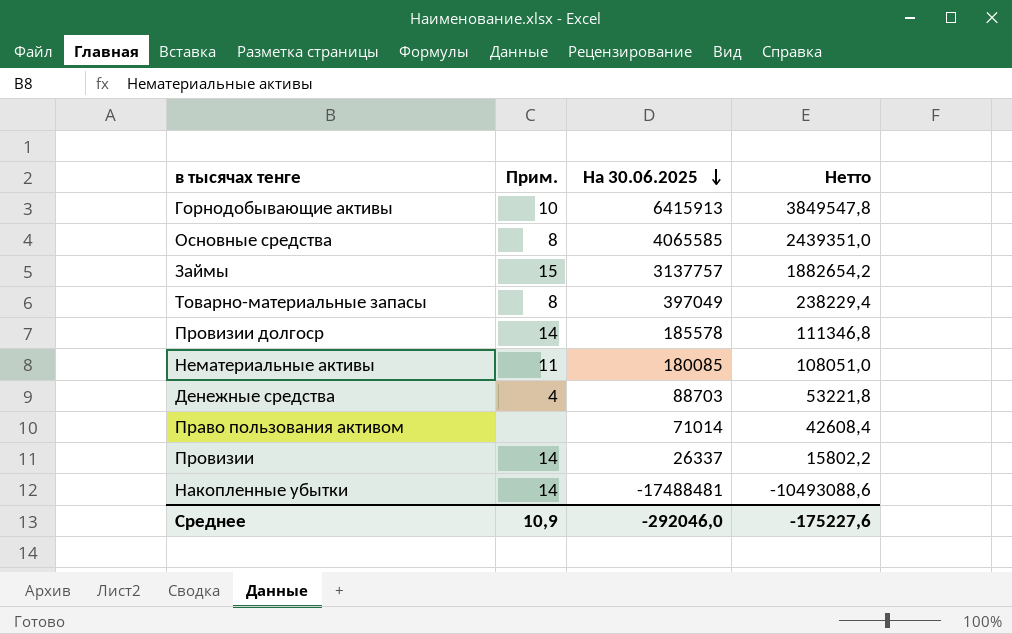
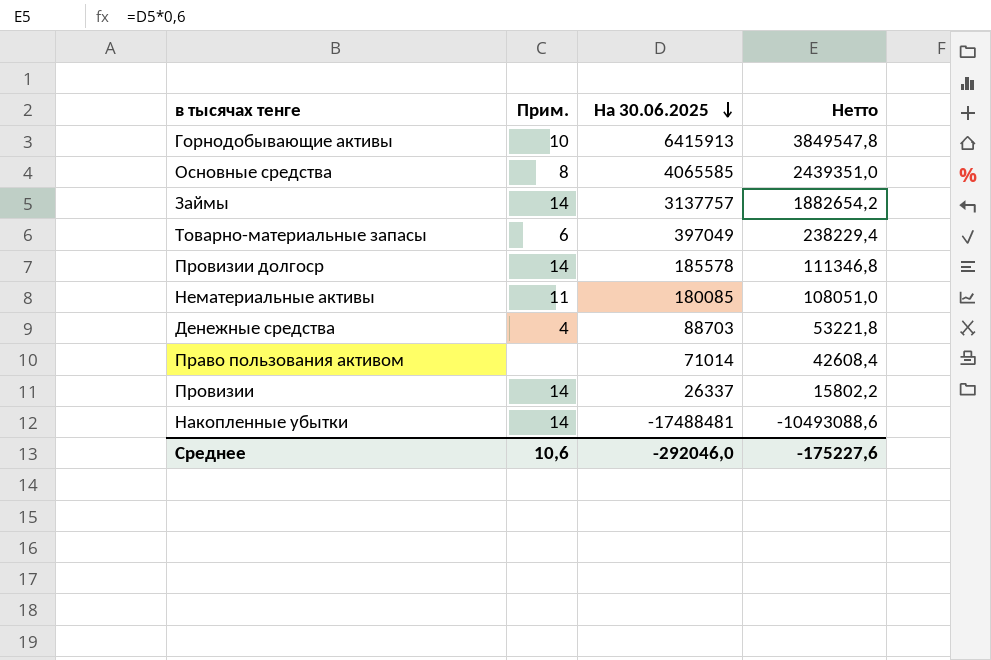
Займы | Прим.: 15 -> 14
Товарно-материальные запасы | Прим.: 8 -> 6
Среднее | Прим.: 10,9 -> 10,6

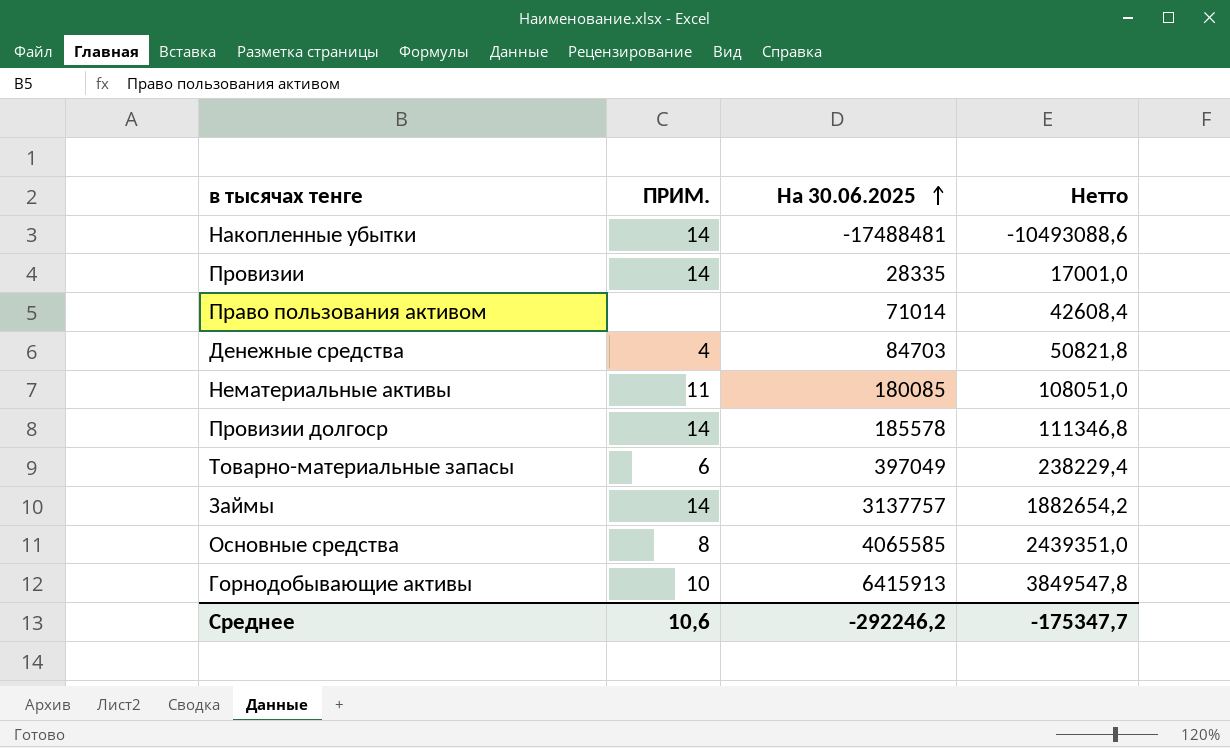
row order: На 30.06.2025 descending -> На 30.06.2025 ascending
column name: Прим. -> ПРИМ.
Провизии | На 30.06.2025: 26337 -> 28335
Провизии | Нетто: 15802,2 -> 17001,0
Денежные средства | На 30.06.2025: 88703 -> 84703
Денежные средства | Нетто: 53221,8 -> 50821,8
Среднее | На 30.06.2025: -292046,0 -> -292246,2
Среднее | Нетто: -175227,6 -> -175347,7

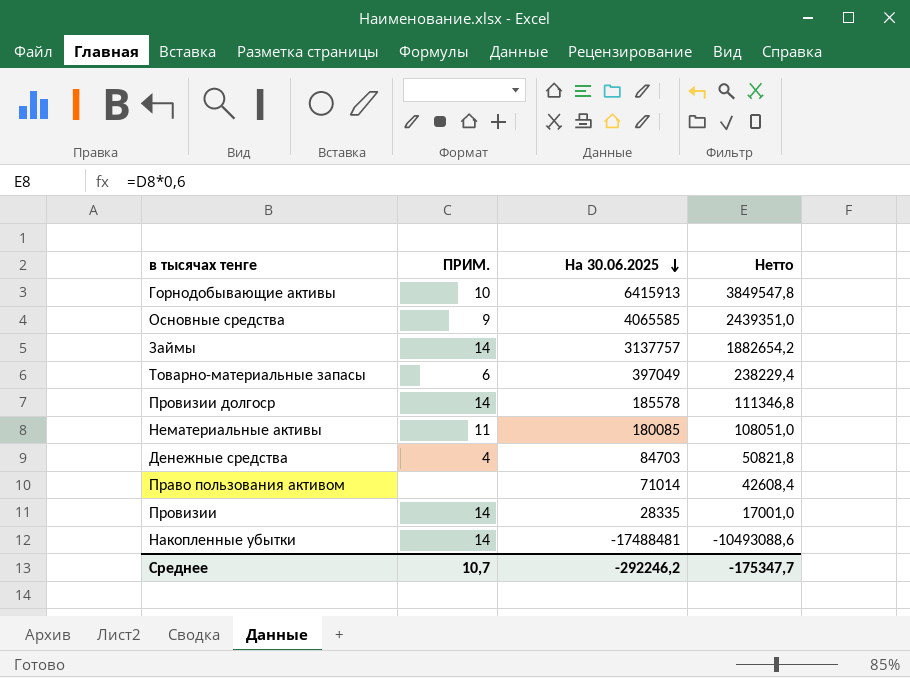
row order: На 30.06.2025 ascending -> На 30.06.2025 descending
Основные средства | ПРИМ.: 8 -> 9
Среднее | ПРИМ.: 10,6 -> 10,7

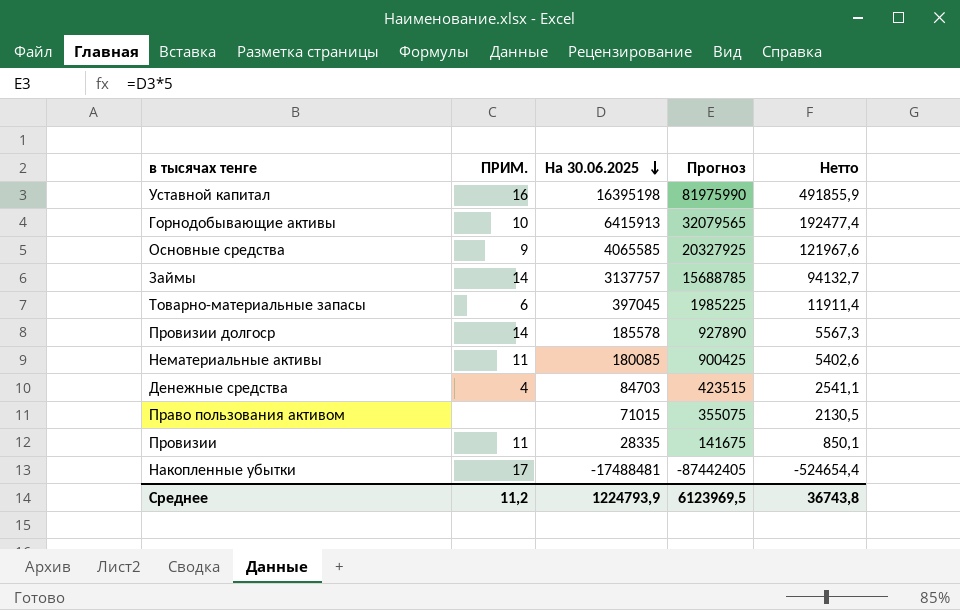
column Прогноз | formula: none -> [На 30.06.2025] * 5
column Нетто | formula: [На 30.06.2025] * 0,6 -> [На 30.06.2025] * 0,03
row Уставной капитал: none -> 16 | 16395198 | 81975990 | 491855,9
Товарно-материальные запасы | На 30.06.2025: 397049 -> 397045
Право пользования активом | На 30.06.2025: 71014 -> 71015
Провизии | ПРИМ.: 14 -> 11
Накопленные убытки | ПРИМ.: 14 -> 17
Среднее | ПРИМ.: 10,7 -> 11,2
Среднее | На 30.06.2025: -292246,2 -> 1224793,9
Среднее | Нетто: -175347,7 -> 36743,8

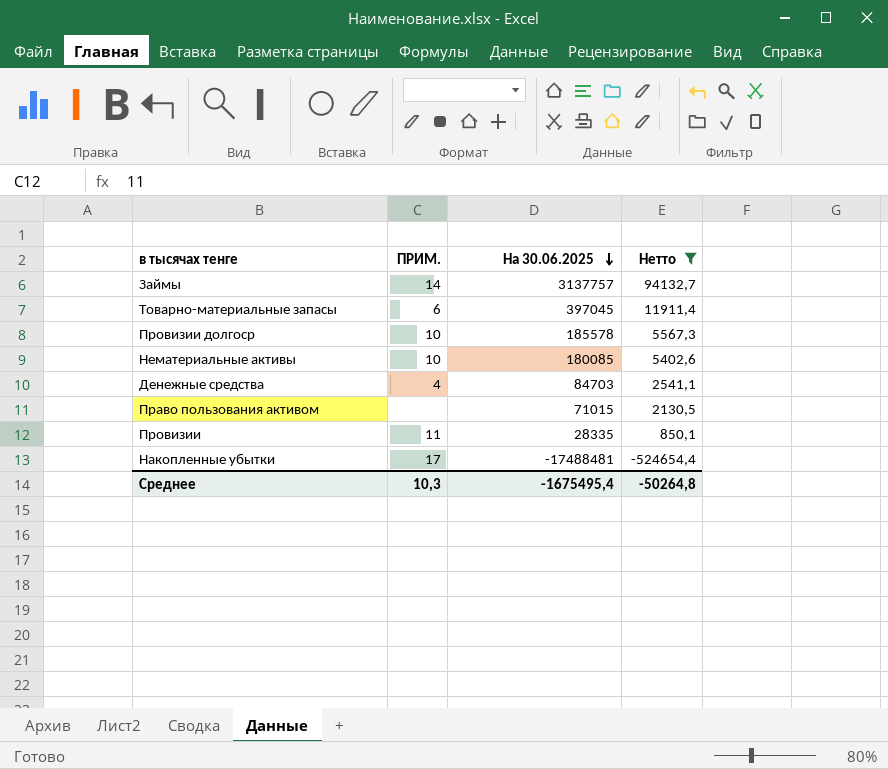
filter: none -> Нетто <= 94132,7
column Прогноз | formula: [На 30.06.2025] * 5 -> none
Провизии долгоср | ПРИМ.: 14 -> 10
Нематериальные активы | ПРИМ.: 11 -> 10
Среднее | ПРИМ.: 11,2 -> 10,3
Среднее | На 30.06.2025: 1224793,9 -> -1675495,4
Среднее | Нетто: 36743,8 -> -50264,8

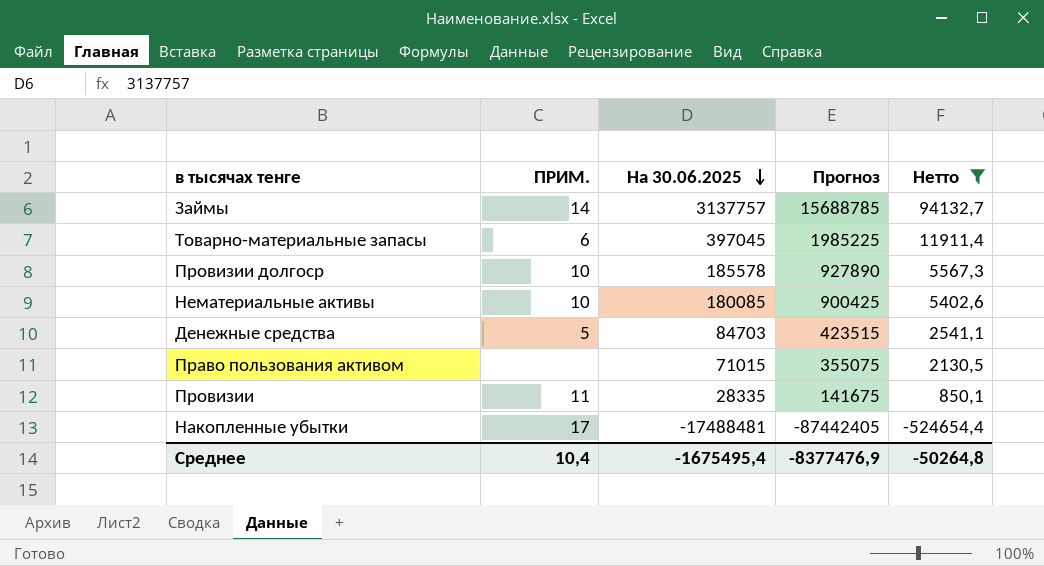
column Прогноз | formula: none -> [На 30.06.2025] * 5
Денежные средства | ПРИМ.: 4 -> 5
Среднее | ПРИМ.: 10,3 -> 10,4

